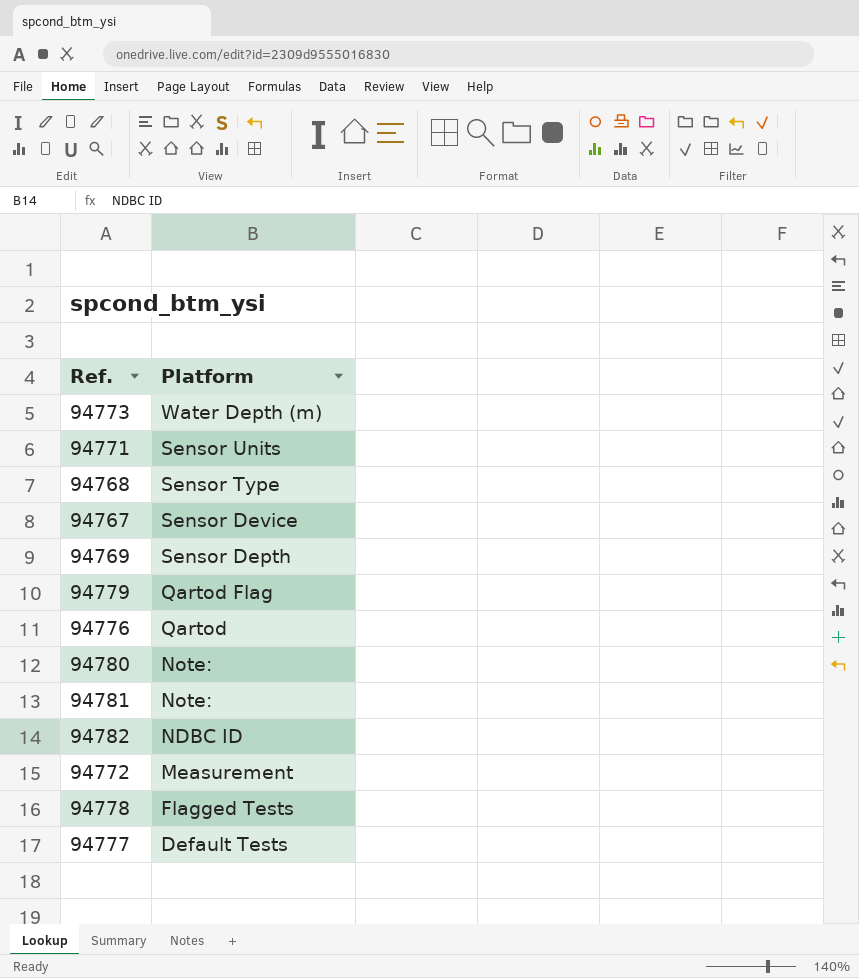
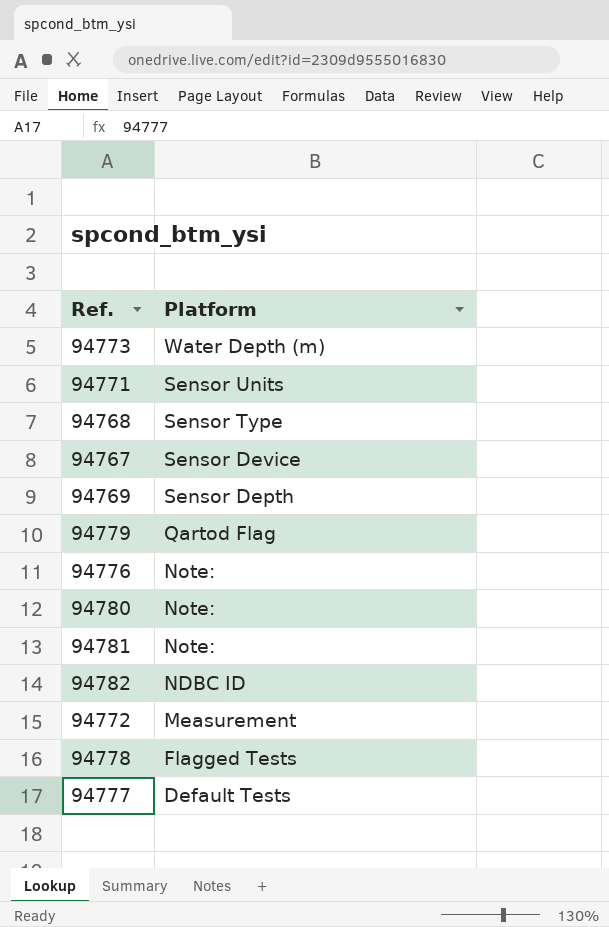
94776 | Platform: Qartod -> Note:

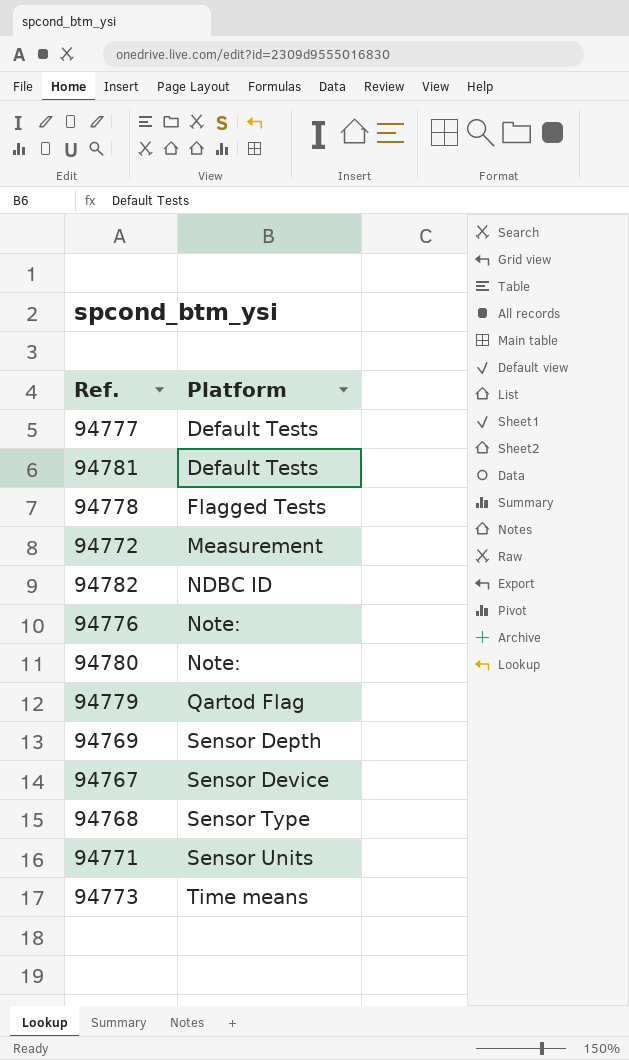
row order: Platform descending -> Platform ascending
94781 | Platform: Note: -> Default Tests
94773 | Platform: Water Depth (m) -> Time means

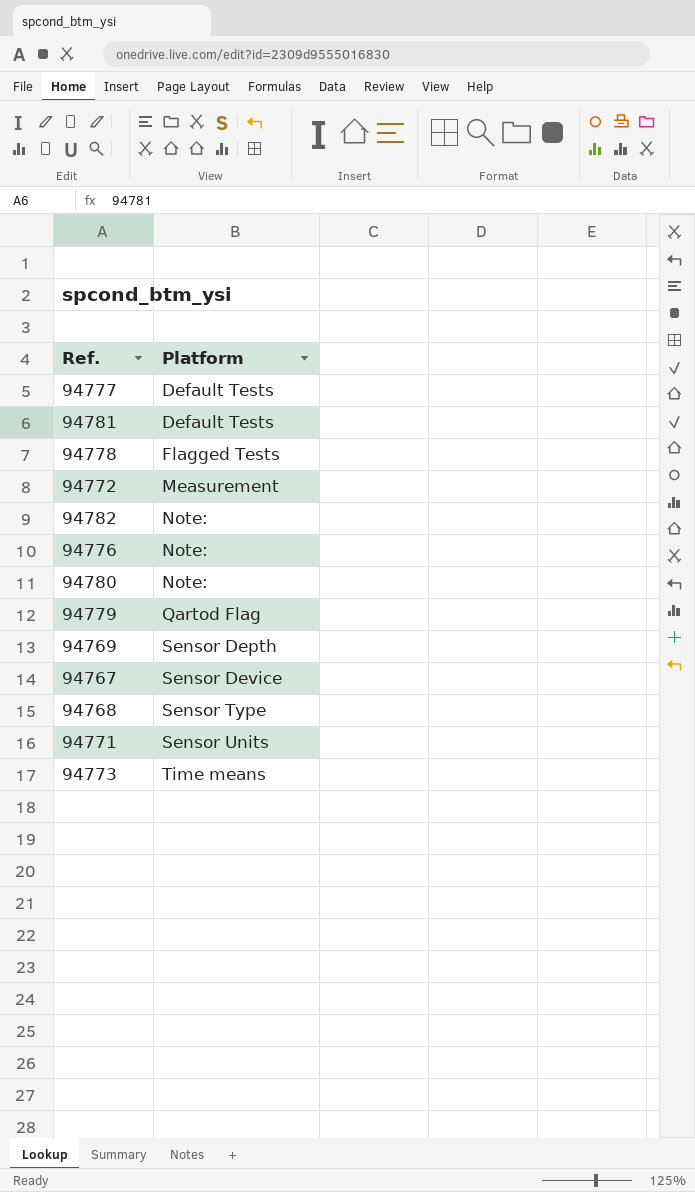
94782 | Platform: NDBC ID -> Note:

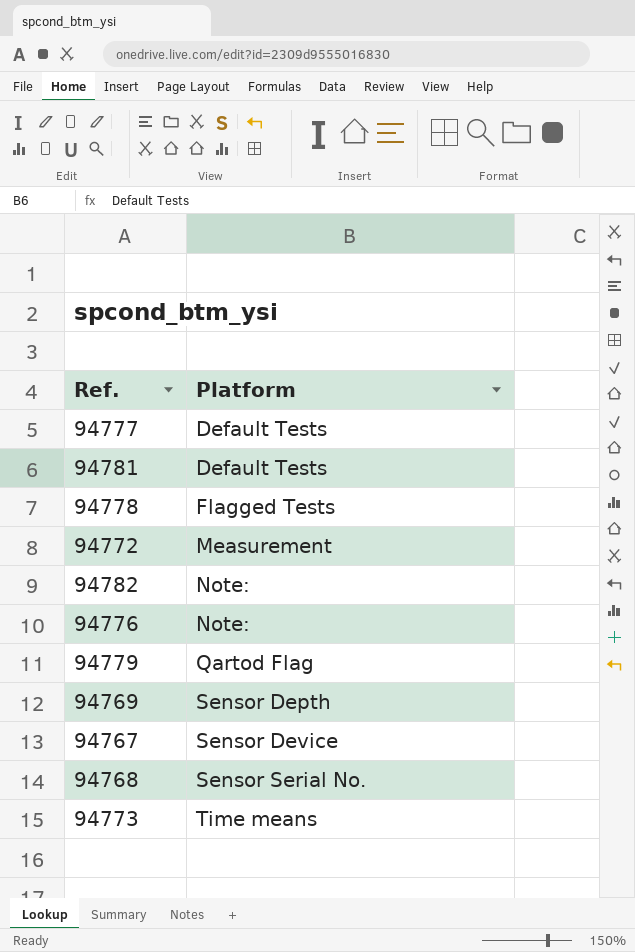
row 94780: Note: -> none
row 94771: Sensor Units -> none
94768 | Platform: Sensor Type -> Sensor Serial No.

